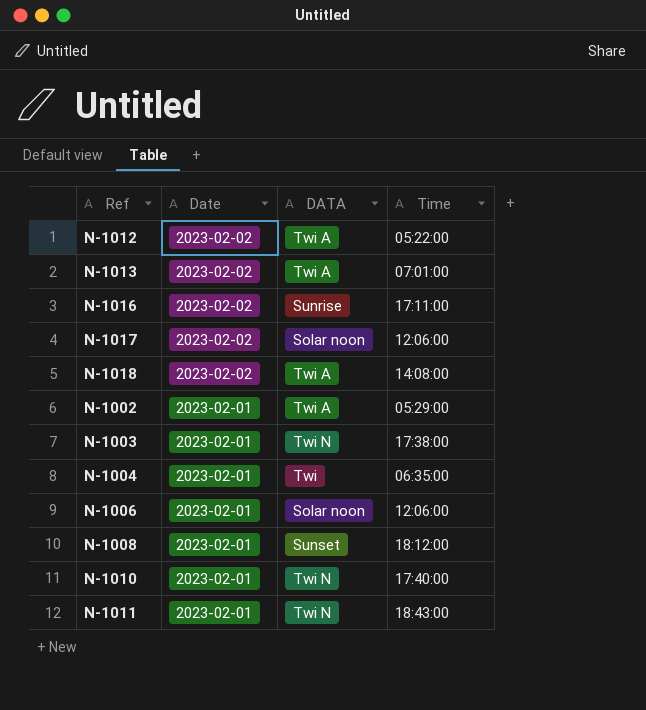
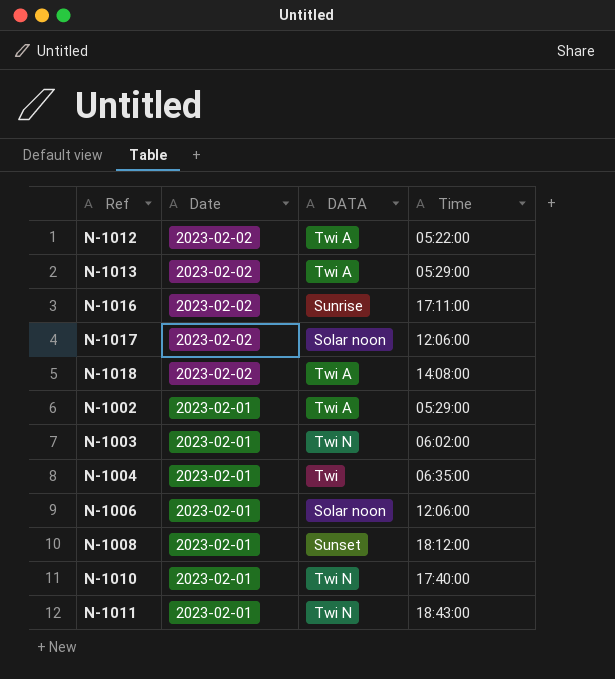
N-1013 | Time: 07:01:00 -> 05:29:00
N-1003 | Time: 17:38:00 -> 06:02:00

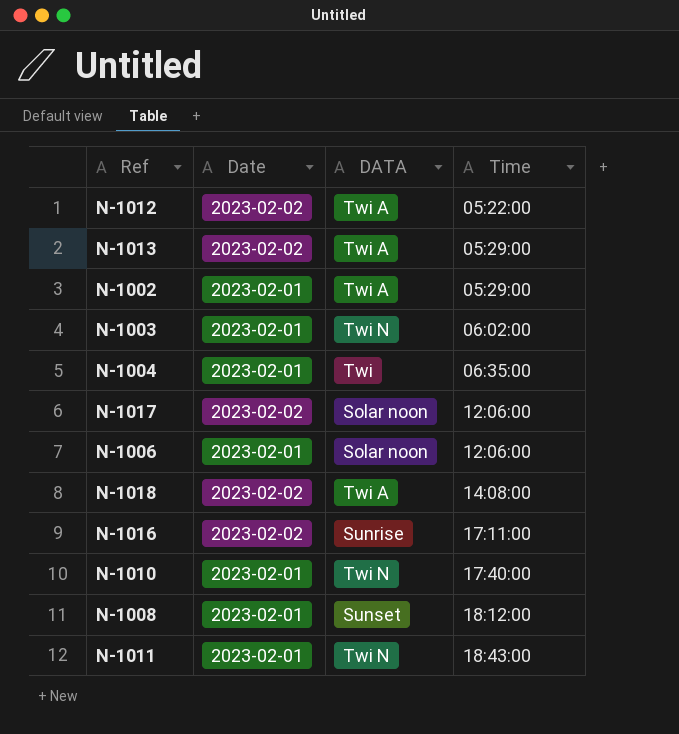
row order: Date descending -> Time ascending

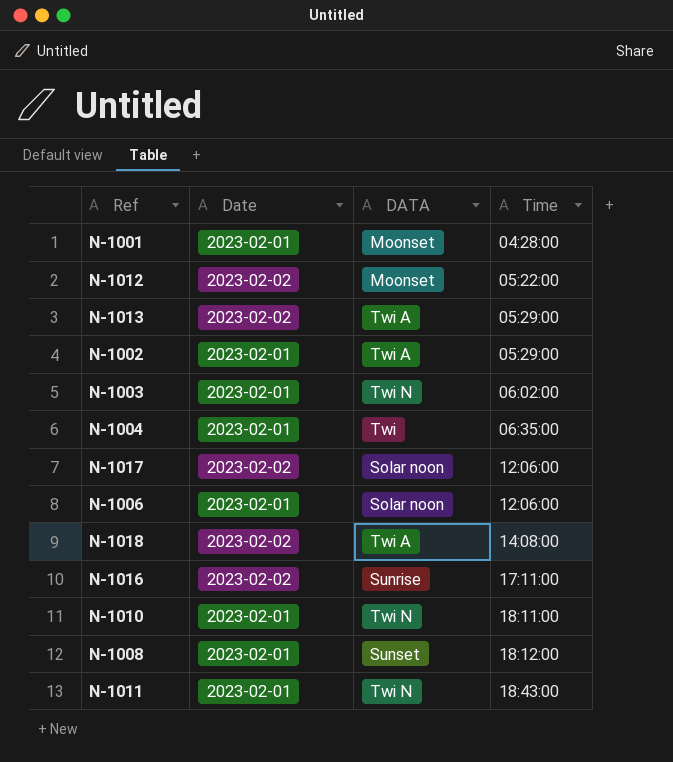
row N-1001: none -> 2023-02-01 | Moonset | 04:28:00
N-1012 | DATA: Twi A -> Moonset
N-1010 | Time: 17:40:00 -> 18:11:00

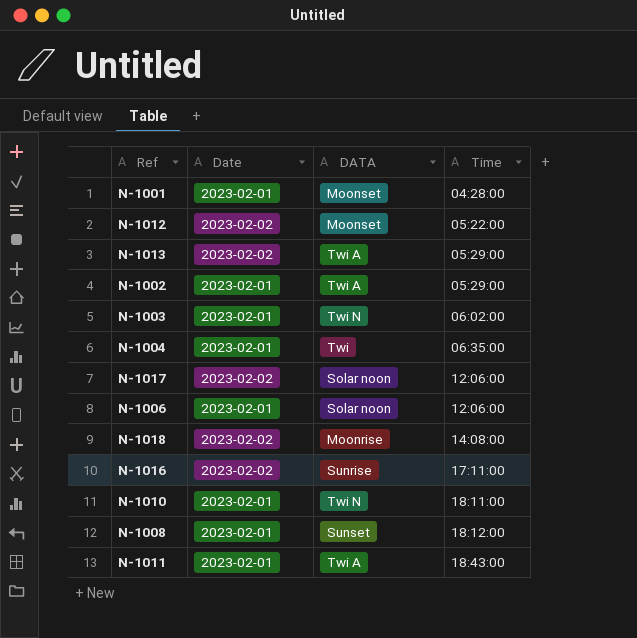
N-1018 | DATA: Twi A -> Moonrise
N-1011 | DATA: Twi N -> Twi A

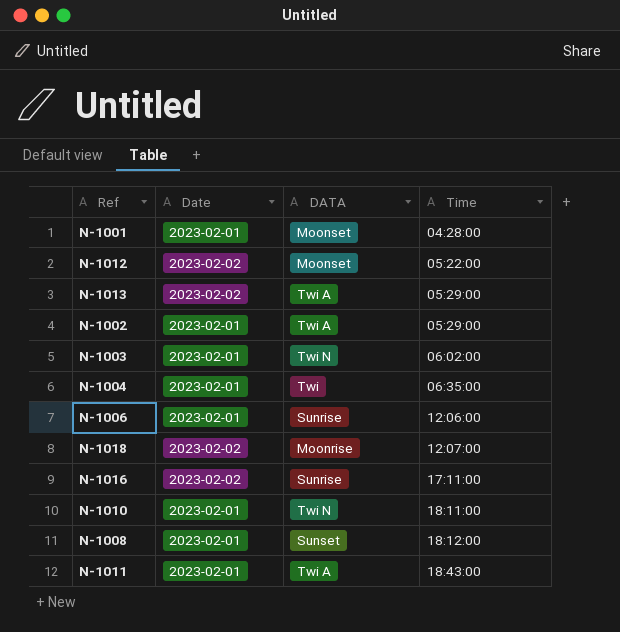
row N-1017: 2023-02-02 | Solar noon | 12:06:00 -> none
N-1006 | DATA: Solar noon -> Sunrise
N-1018 | Time: 14:08:00 -> 12:07:00

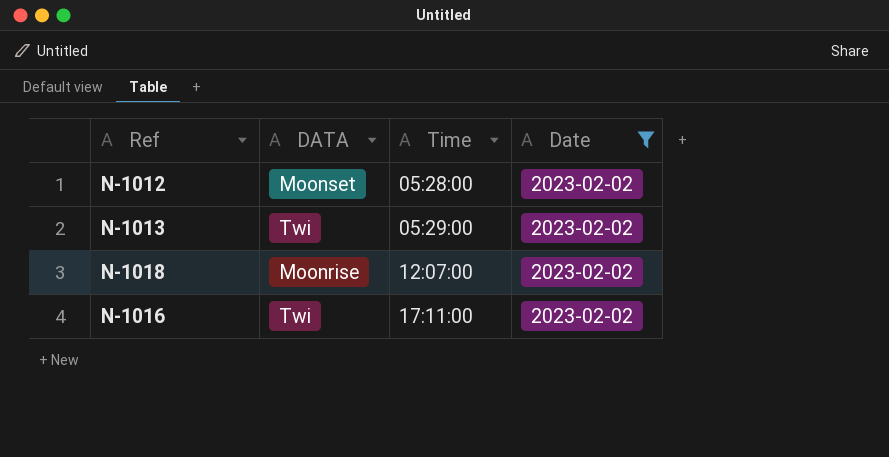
filter: none -> Date = 2023-02-02
column Date | position: 2 -> 4
N-1012 | Time: 05:22:00 -> 05:28:00
N-1013 | DATA: Twi A -> Twi
N-1016 | DATA: Sunrise -> Twi

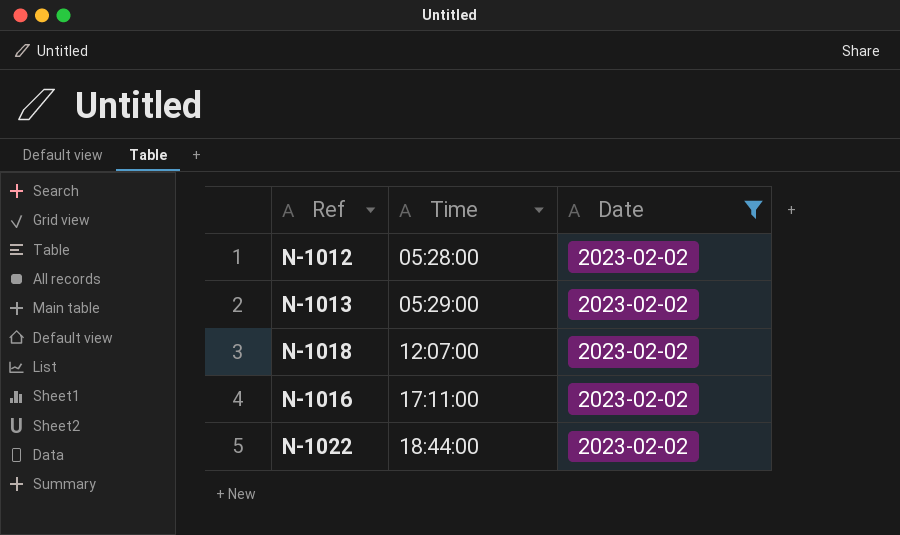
column DATA | position: 2 -> none
row N-1022: none -> 18:44:00 | 2023-02-02

